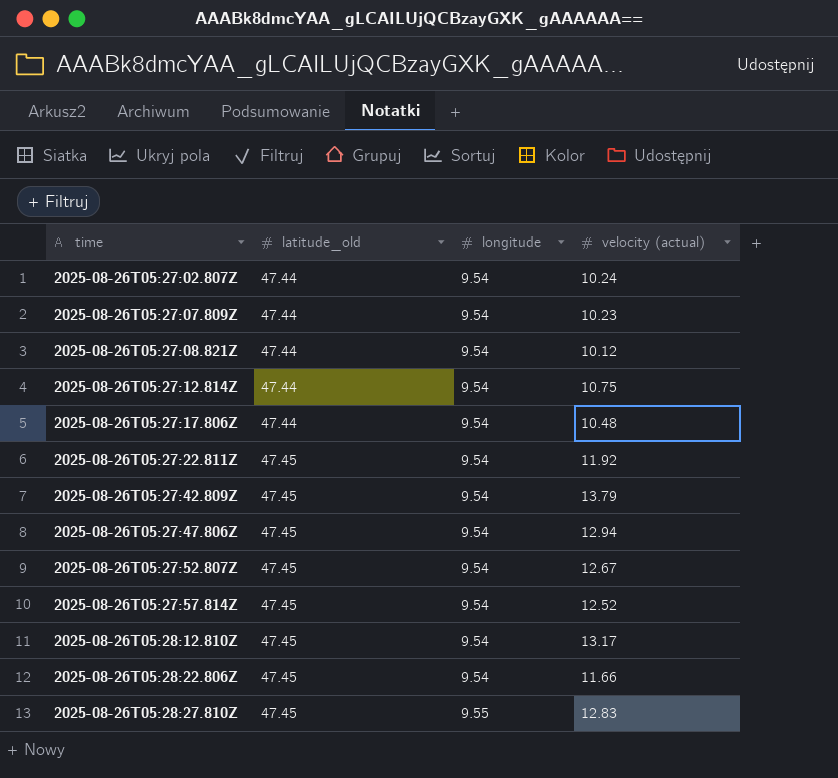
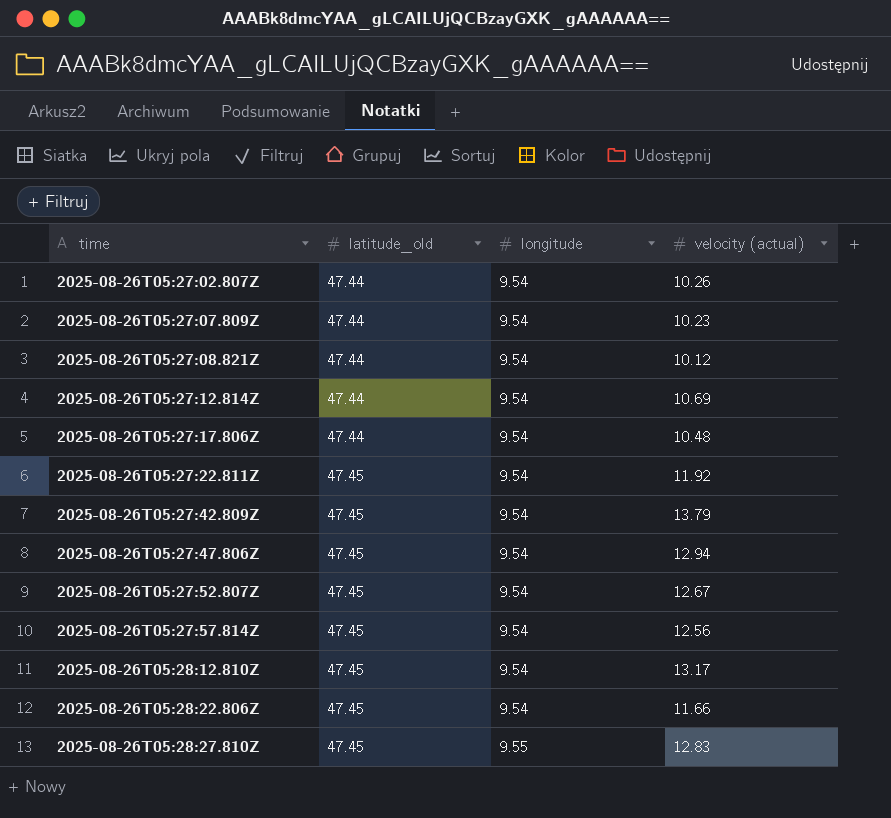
2025-08-26T05:27:02.807Z | velocity (actual): 10.24 -> 10.26
2025-08-26T05:27:12.814Z | velocity (actual): 10.75 -> 10.69
2025-08-26T05:27:57.814Z | velocity (actual): 12.52 -> 12.56

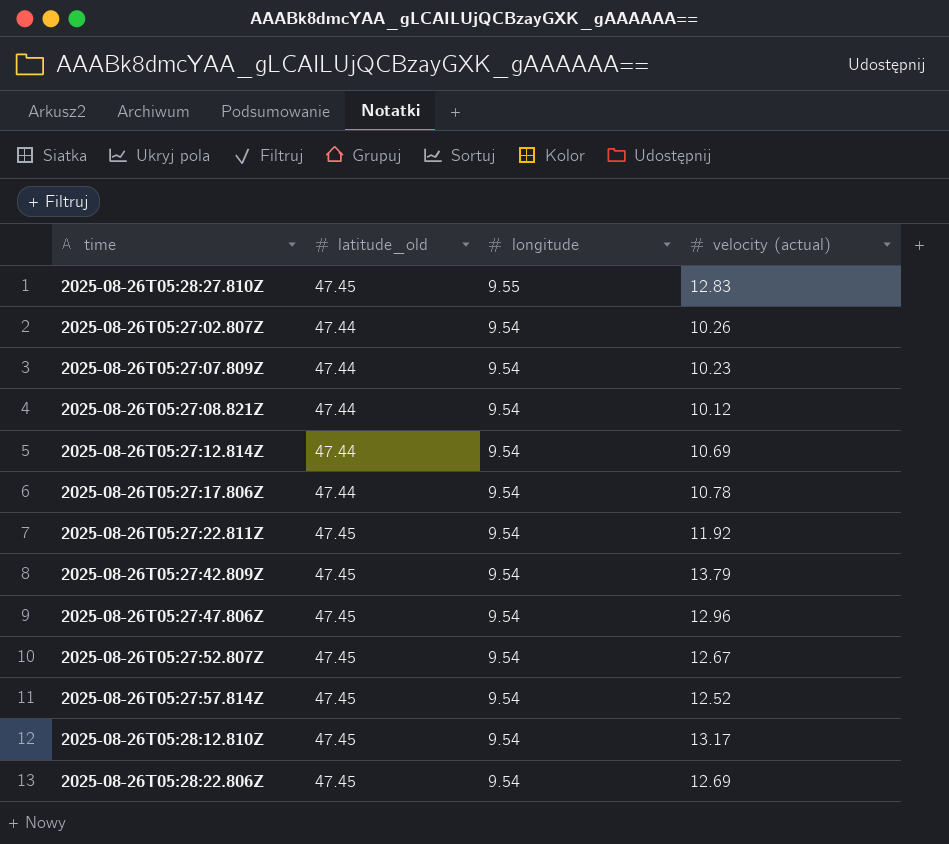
row order: time ascending -> longitude descending
2025-08-26T05:27:17.806Z | velocity (actual): 10.48 -> 10.78
2025-08-26T05:27:47.806Z | velocity (actual): 12.94 -> 12.96
2025-08-26T05:27:57.814Z | velocity (actual): 12.56 -> 12.52
2025-08-26T05:28:22.806Z | velocity (actual): 11.66 -> 12.69

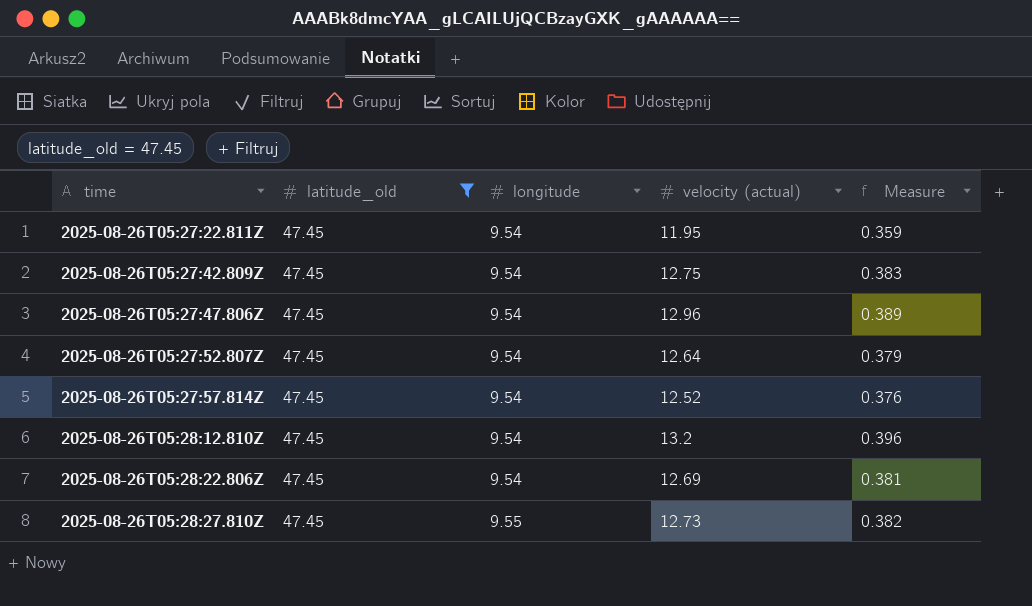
filter: none -> latitude_old = 47.45
row order: longitude descending -> time ascending
column Measure | formula: none -> [velocity (actual)] * 0.03
2025-08-26T05:27:22.811Z | velocity (actual): 11.92 -> 11.95
2025-08-26T05:27:42.809Z | velocity (actual): 13.79 -> 12.75
2025-08-26T05:27:52.807Z | velocity (actual): 12.67 -> 12.64
2025-08-26T05:28:12.810Z | velocity (actual): 13.17 -> 13.2
2025-08-26T05:28:27.810Z | velocity (actual): 12.83 -> 12.73

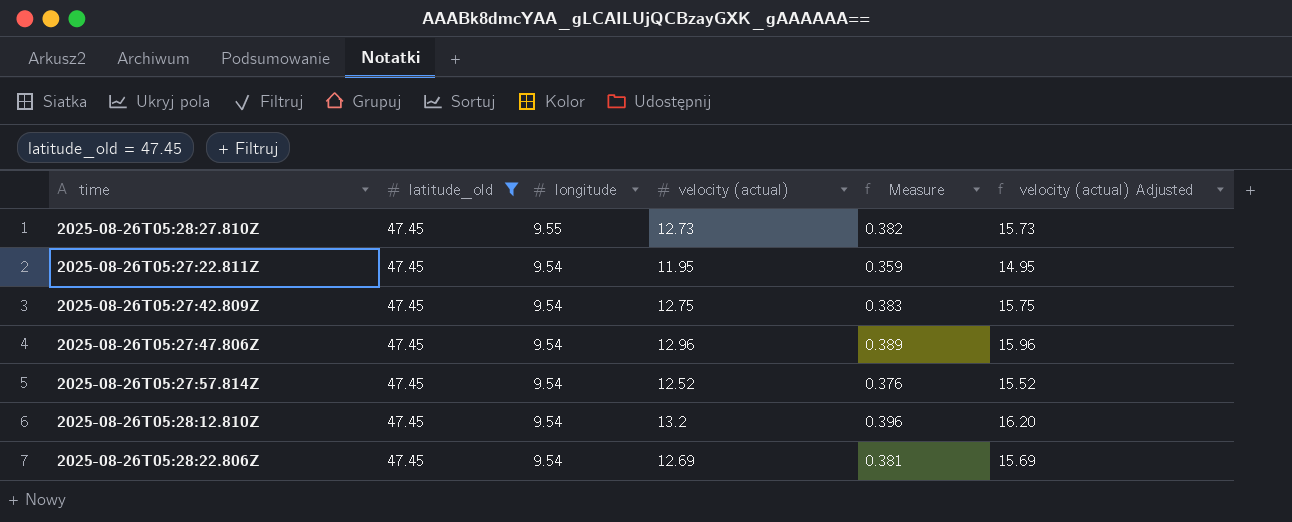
row order: time ascending -> longitude descending
column velocity (actual) Adjusted | formula: none -> [velocity (actual)] + 3
row 2025-08-26T05:27:52.807Z: 47.45 | 9.54 | 12.64 | 0.379 -> none

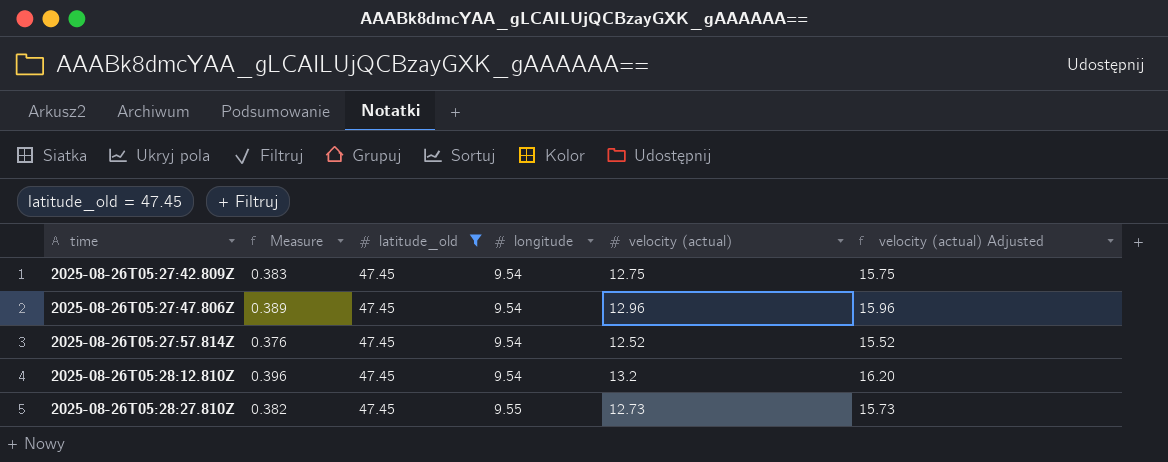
row order: longitude descending -> time ascending
column Measure | position: 5 -> 2
row 2025-08-26T05:27:22.811Z: 47.45 | 9.54 | 11.95 | 0.359 | 14.95 -> none
row 2025-08-26T05:28:22.806Z: 47.45 | 9.54 | 12.69 | 0.381 | 15.69 -> none

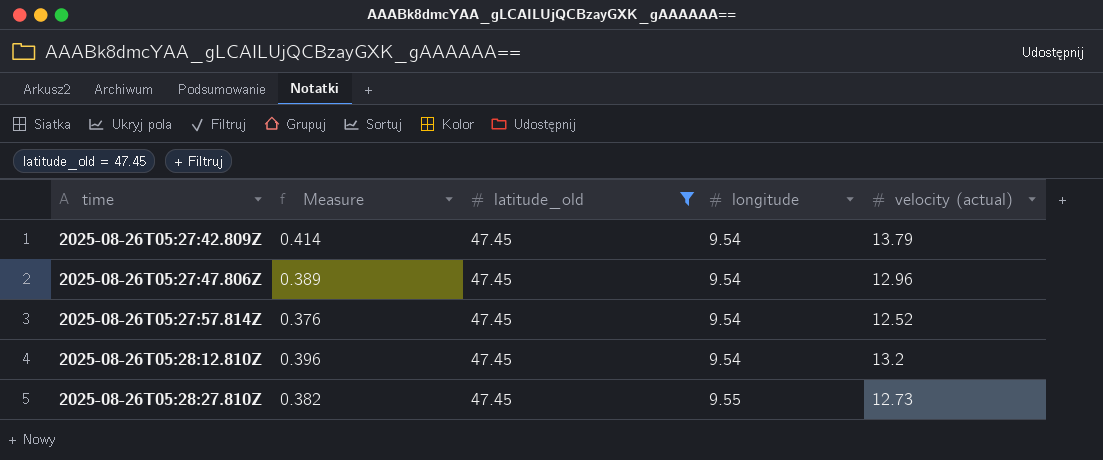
column velocity (actual) Adjusted | formula: [velocity (actual)] + 3 -> none
2025-08-26T05:27:42.809Z | Measure: 0.383 -> 0.414
2025-08-26T05:27:42.809Z | velocity (actual): 12.75 -> 13.79

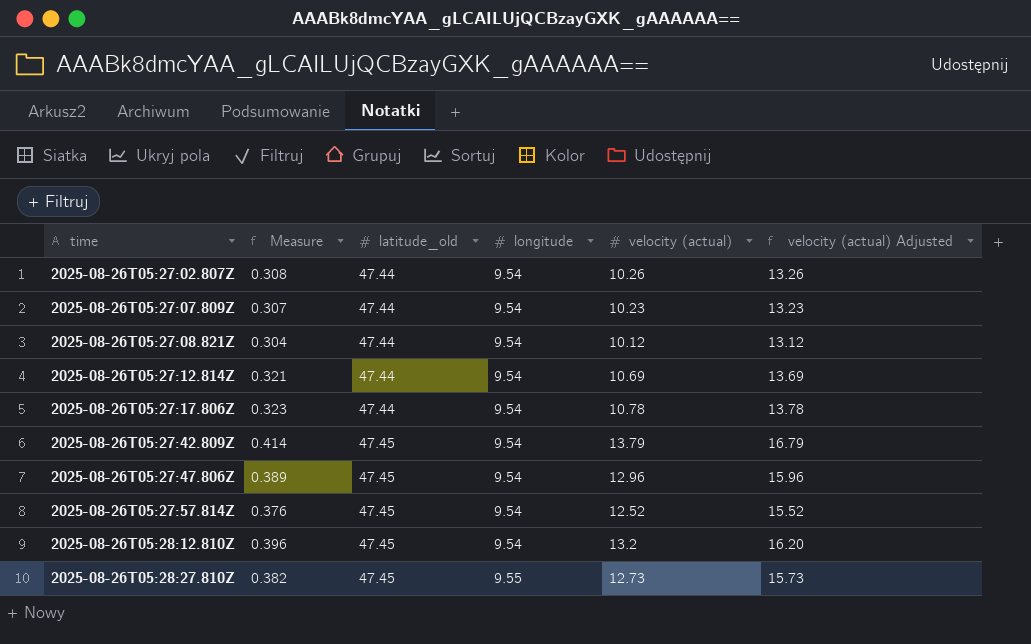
filter: latitude_old = 47.45 -> none
column velocity (actual) Adjusted | formula: none -> [velocity (actual)] + 3

